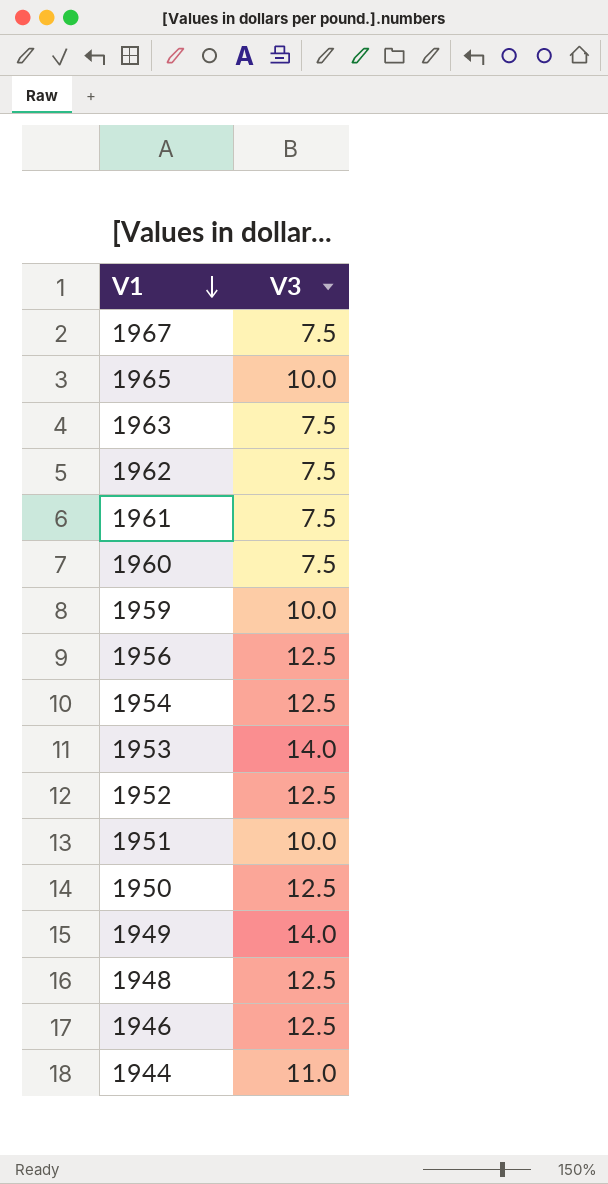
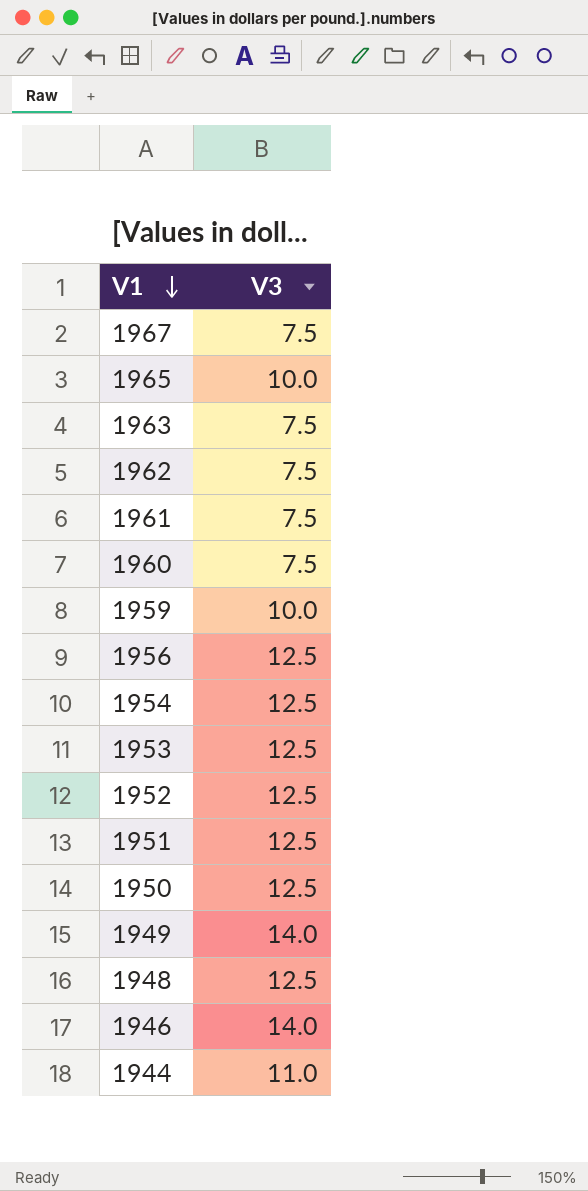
1953 | V3: 14.0 -> 12.5
1951 | V3: 10.0 -> 12.5
1946 | V3: 12.5 -> 14.0

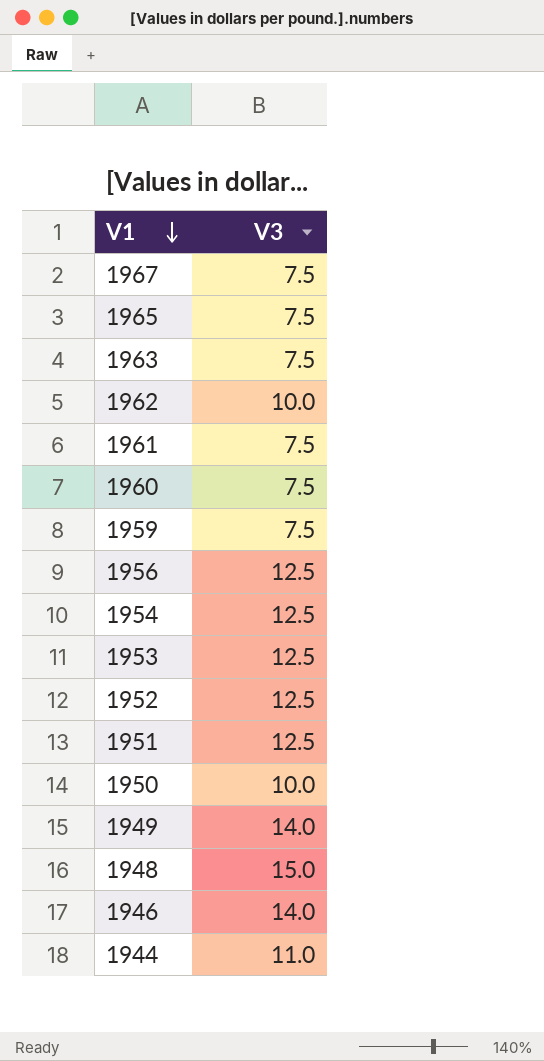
1965 | V3: 10.0 -> 7.5
1962 | V3: 7.5 -> 10.0
1959 | V3: 10.0 -> 7.5
1950 | V3: 12.5 -> 10.0
1948 | V3: 12.5 -> 15.0

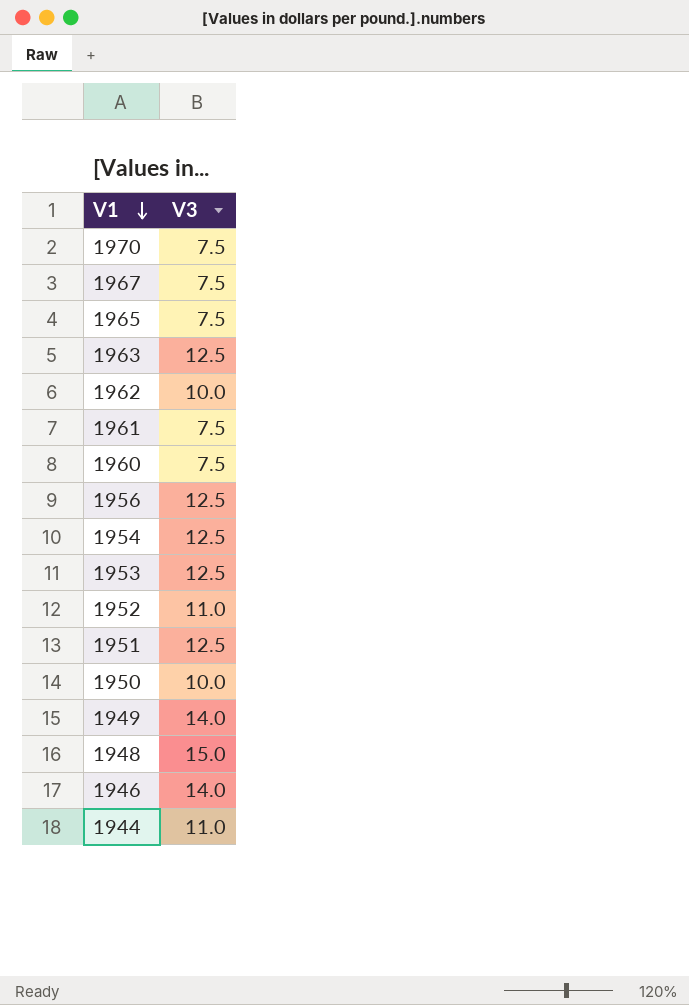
row 1959: 7.5 -> none
row 1970: none -> 7.5
1963 | V3: 7.5 -> 12.5
1952 | V3: 12.5 -> 11.0

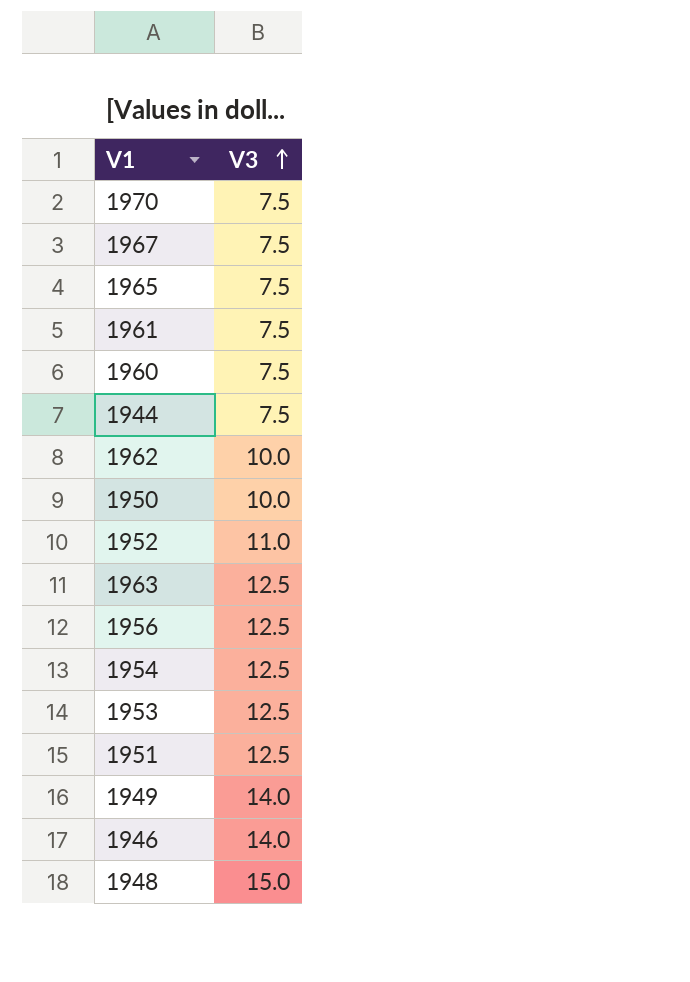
row order: V1 descending -> V3 ascending
1944 | V3: 11.0 -> 7.5

